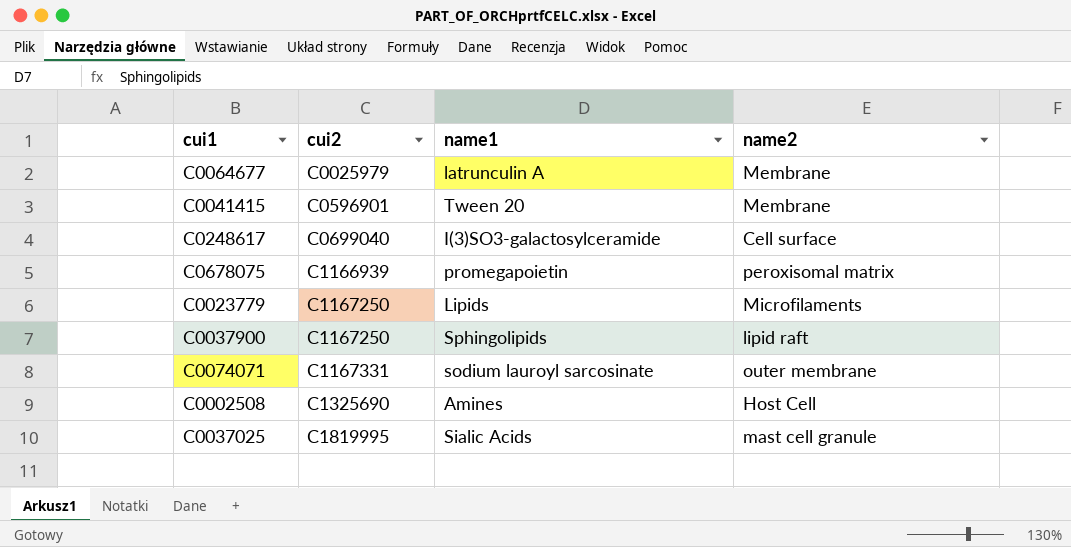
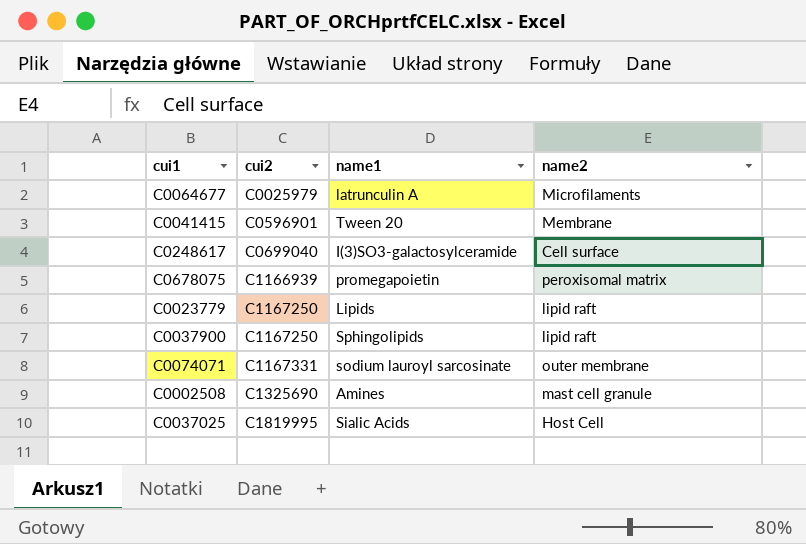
C0064677 | name2: Membrane -> Microfilaments
C0023779 | name2: Microfilaments -> lipid raft
C0002508 | name2: Host Cell -> mast cell granule
C0037025 | name2: mast cell granule -> Host Cell

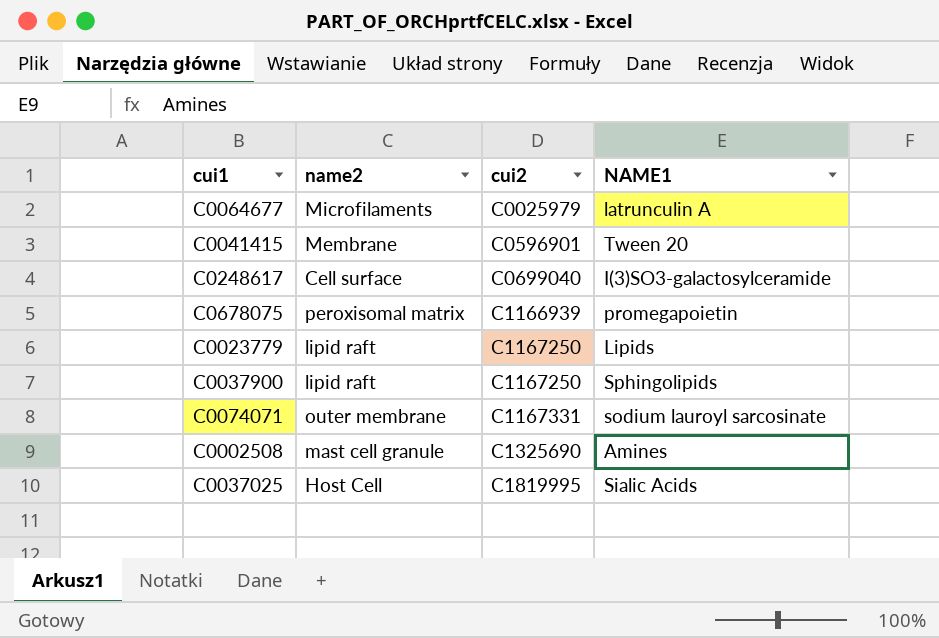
column name2 | position: 4 -> 2
column name: name1 -> NAME1

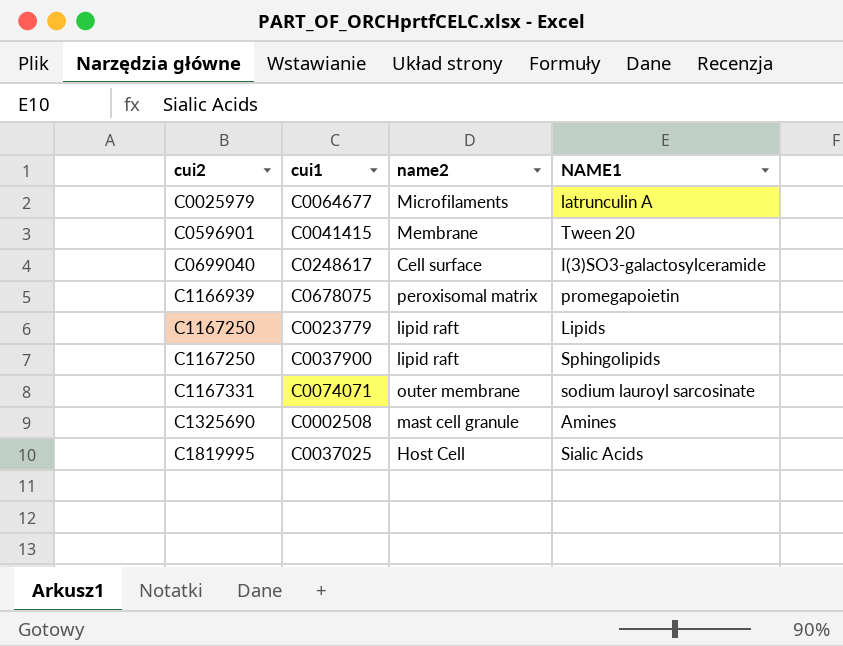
column cui2 | position: 3 -> 1

